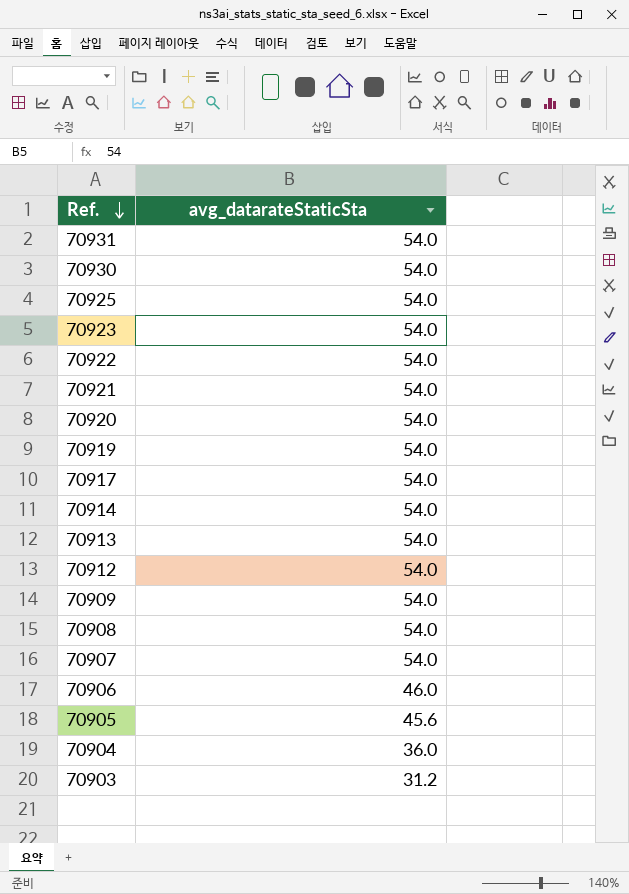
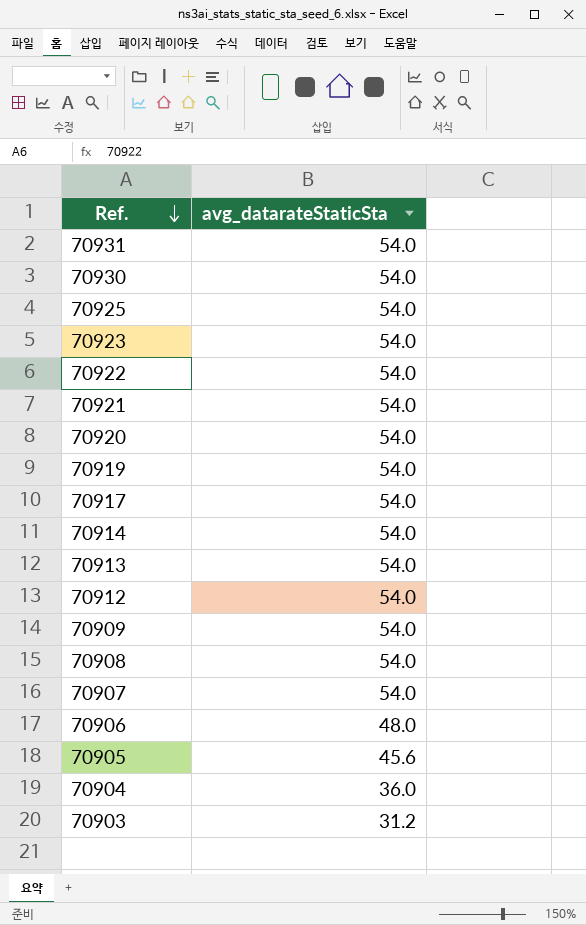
70906 | avg_datarateStaticSta: 46.0 -> 48.0

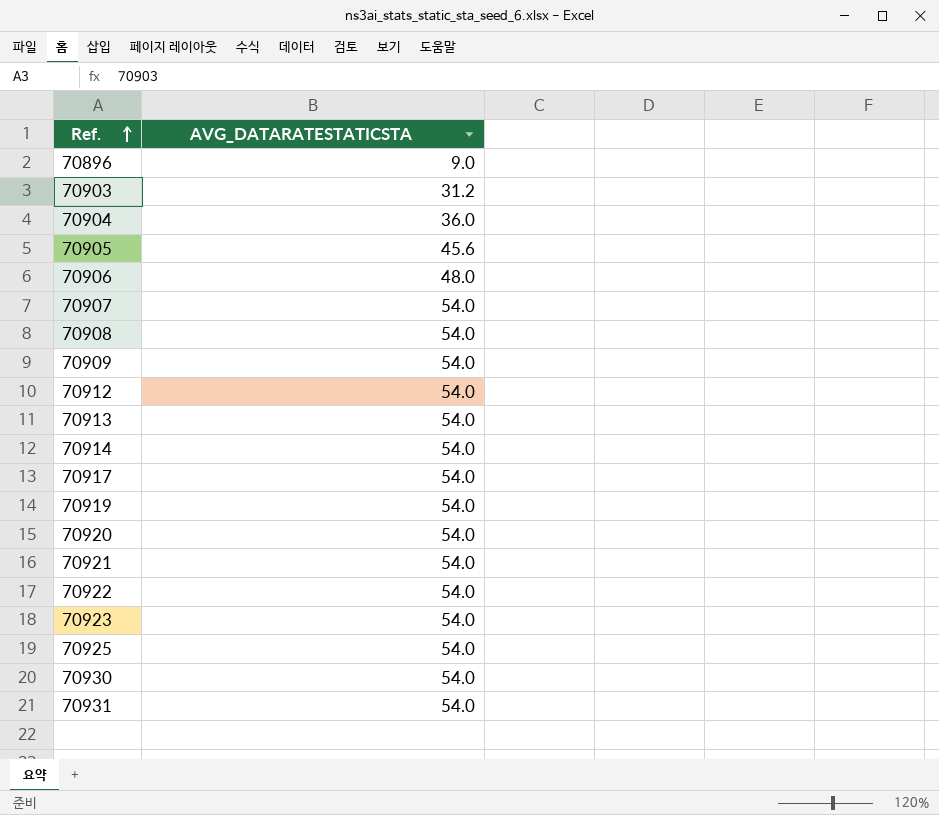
row order: Ref. descending -> Ref. ascending
column name: avg_datarateStaticSta -> AVG_DATARATESTATICSTA
row 70896: none -> 9.0

